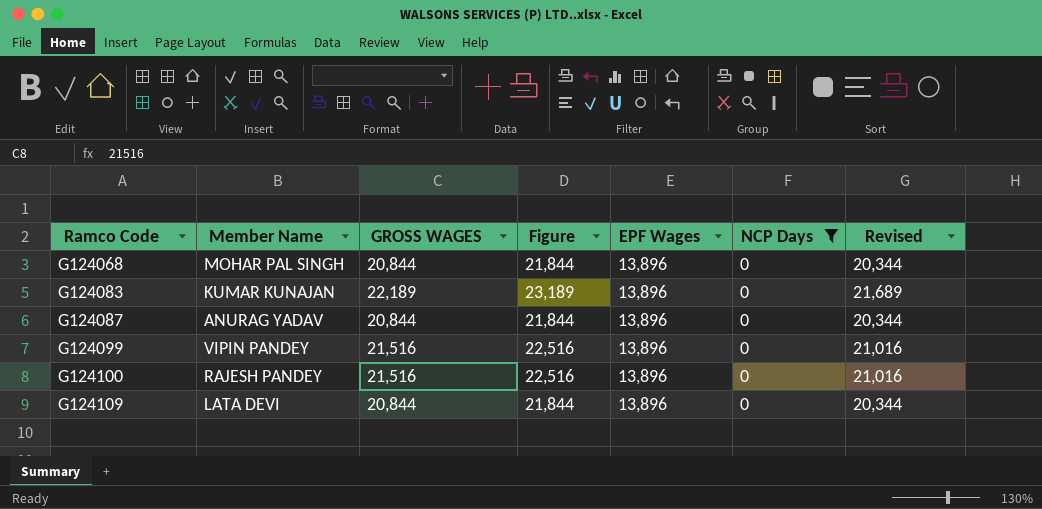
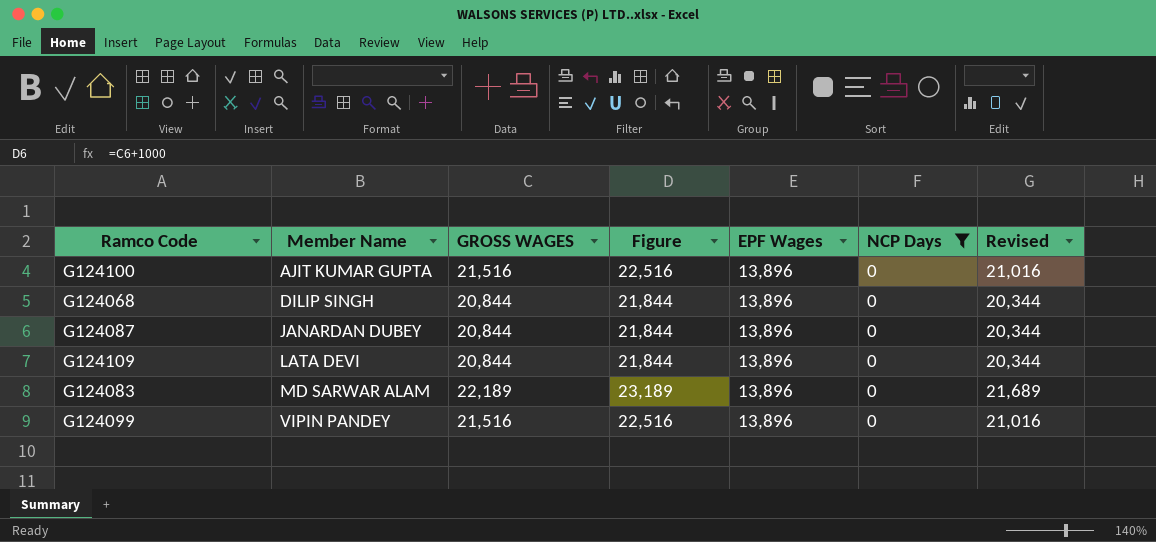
row order: Ramco Code ascending -> Member Name ascending
G124100 | Member Name: RAJESH PANDEY -> AJIT KUMAR GUPTA
G124068 | Member Name: MOHAR PAL SINGH -> DILIP SINGH
G124087 | Member Name: ANURAG YADAV -> JANARDAN DUBEY
G124083 | Member Name: KUMAR KUNAJAN -> MD SARWAR ALAM

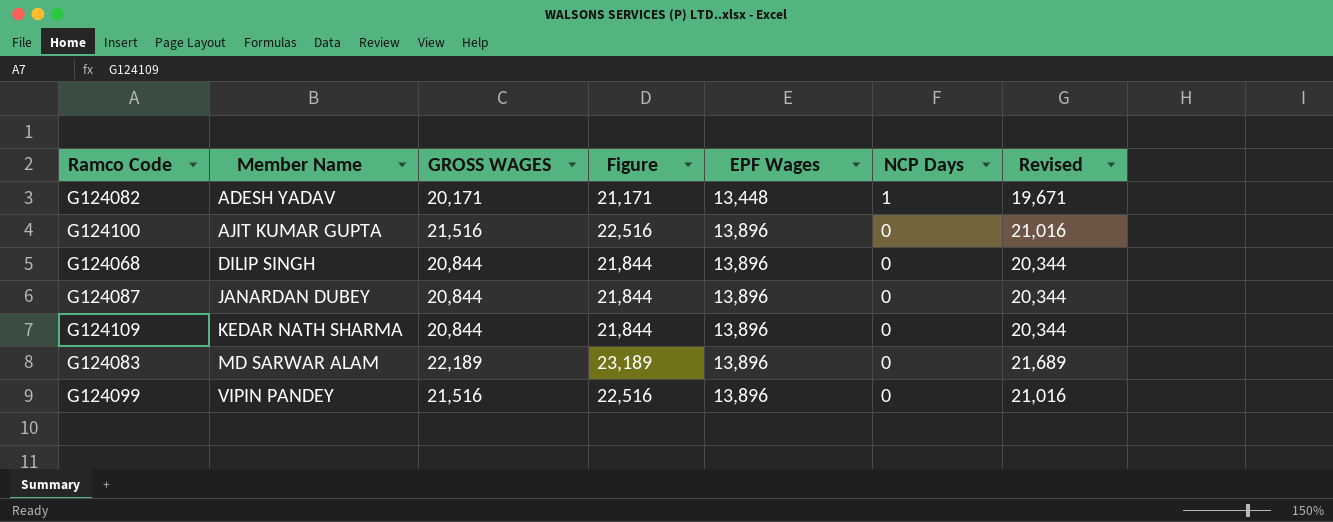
filter: NCP Days = 0 -> none
G124109 | Member Name: LATA DEVI -> KEDAR NATH SHARMA

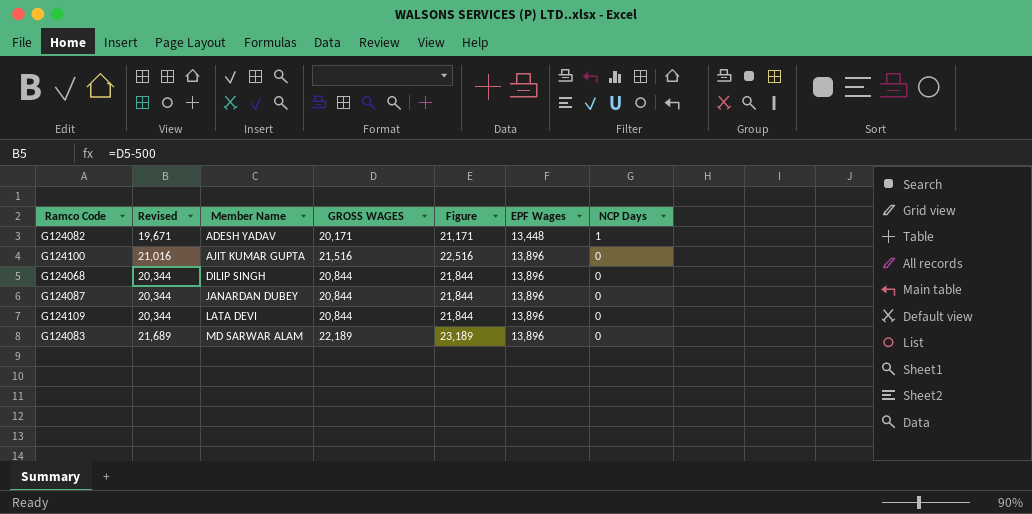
column Revised | position: 7 -> 2
row G124099: VIPIN PANDEY | 21,516 | 22,516 | 13,896 | 0 | 21,016 -> none
G124109 | Member Name: KEDAR NATH SHARMA -> LATA DEVI

